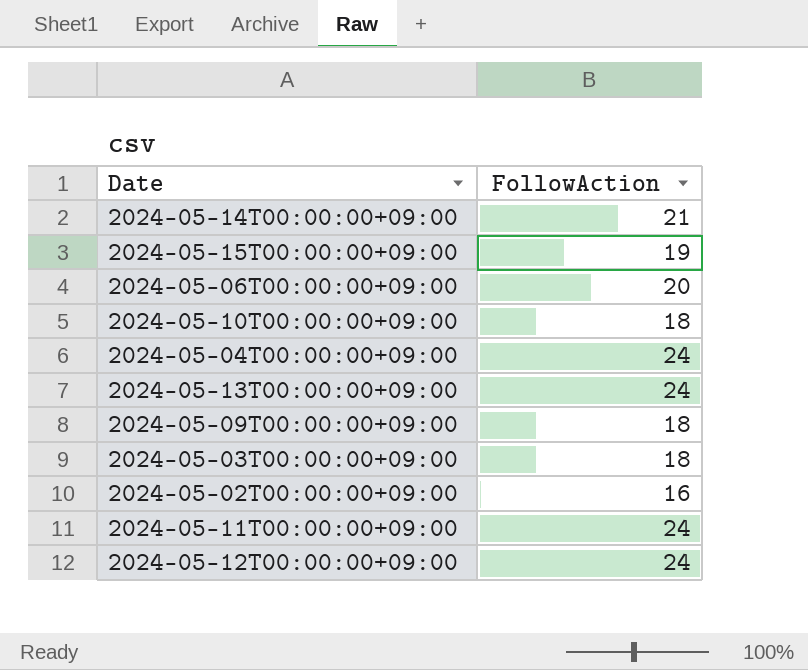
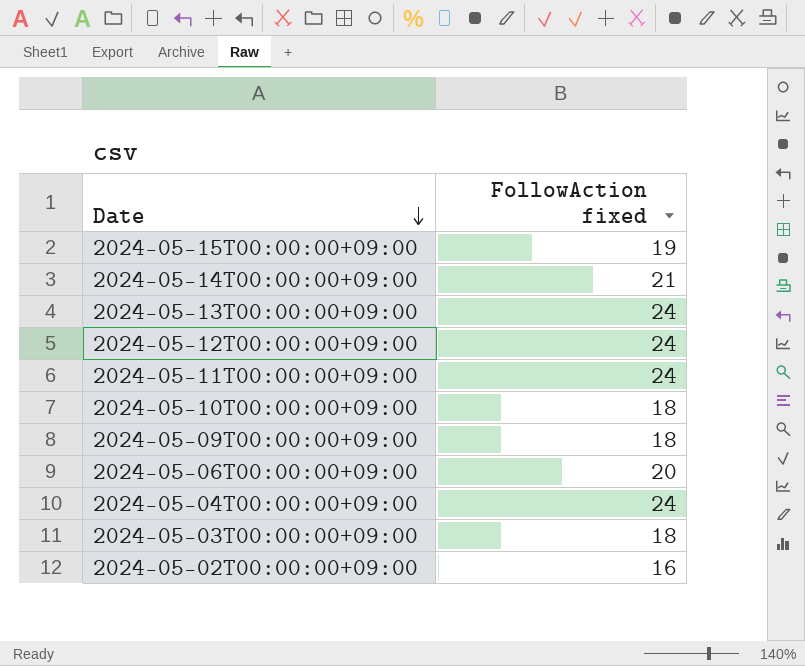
row order: none -> Date descending
column name: FollowAction -> FollowAction fixed

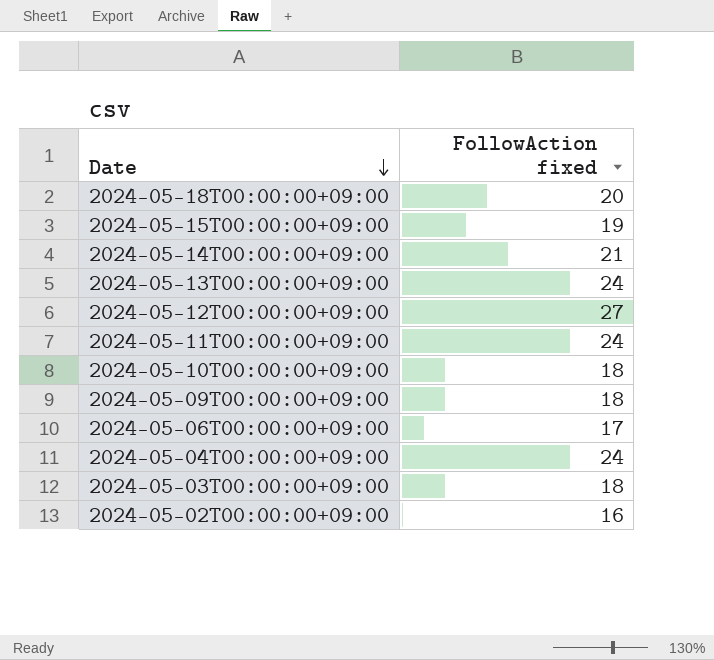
row 2024-05-18T00:00:00+09:00: none -> 20
2024-05-12T00:00:00+09:00 | FollowAction fixed: 24 -> 27
2024-05-06T00:00:00+09:00 | FollowAction fixed: 20 -> 17

